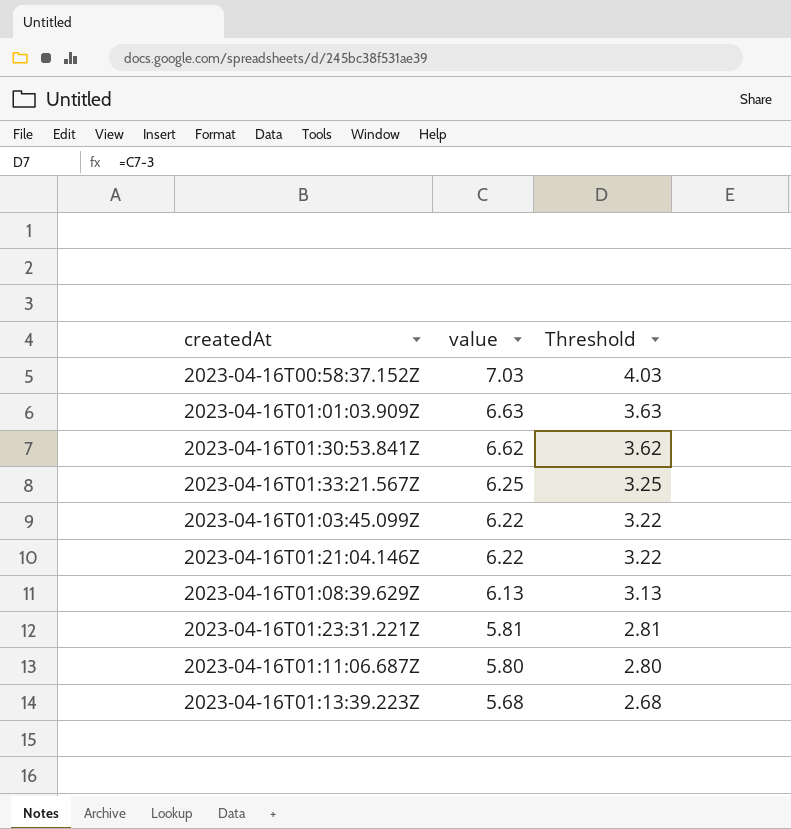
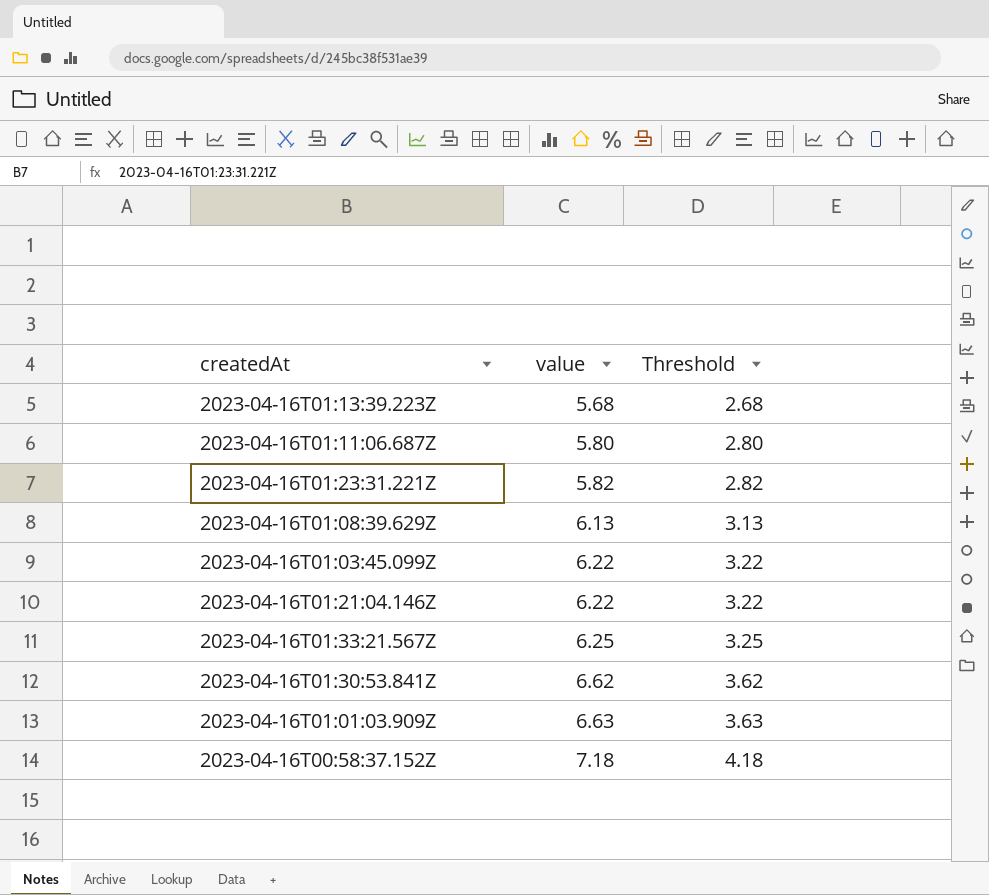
row order: value descending -> value ascending
2023-04-16T01:23:31.221Z | value: 5.81 -> 5.82
2023-04-16T01:23:31.221Z | Threshold: 2.81 -> 2.82
2023-04-16T00:58:37.152Z | value: 7.03 -> 7.18
2023-04-16T00:58:37.152Z | Threshold: 4.03 -> 4.18

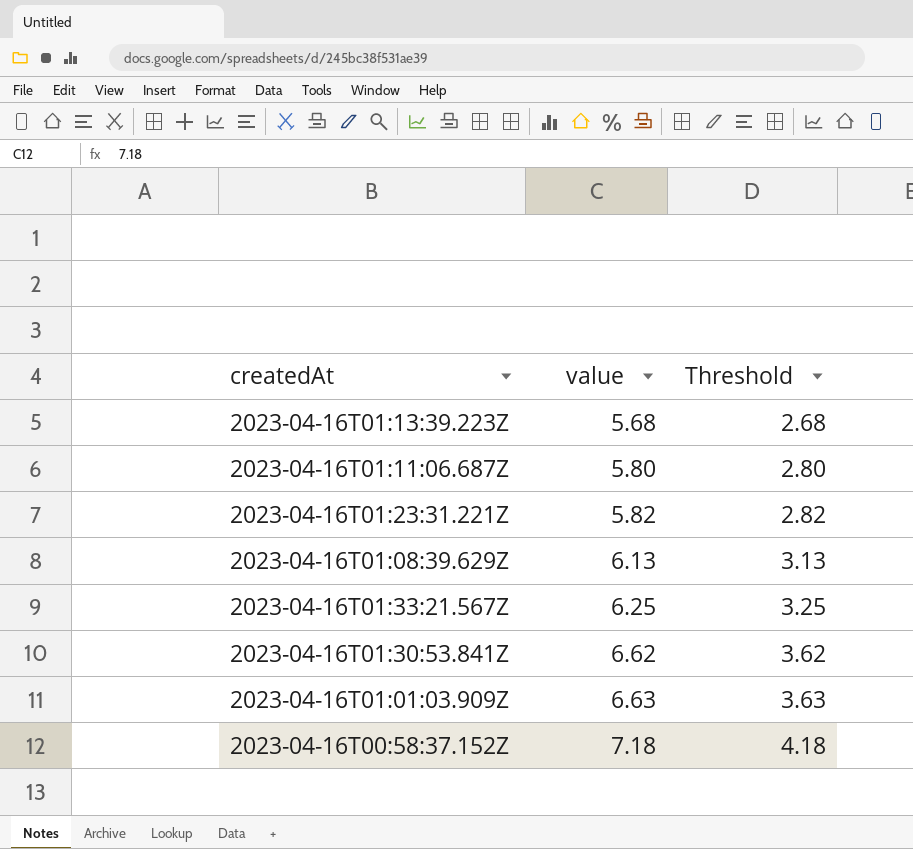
row 2023-04-16T01:03:45.099Z: 6.22 | 3.22 -> none
row 2023-04-16T01:21:04.146Z: 6.22 | 3.22 -> none

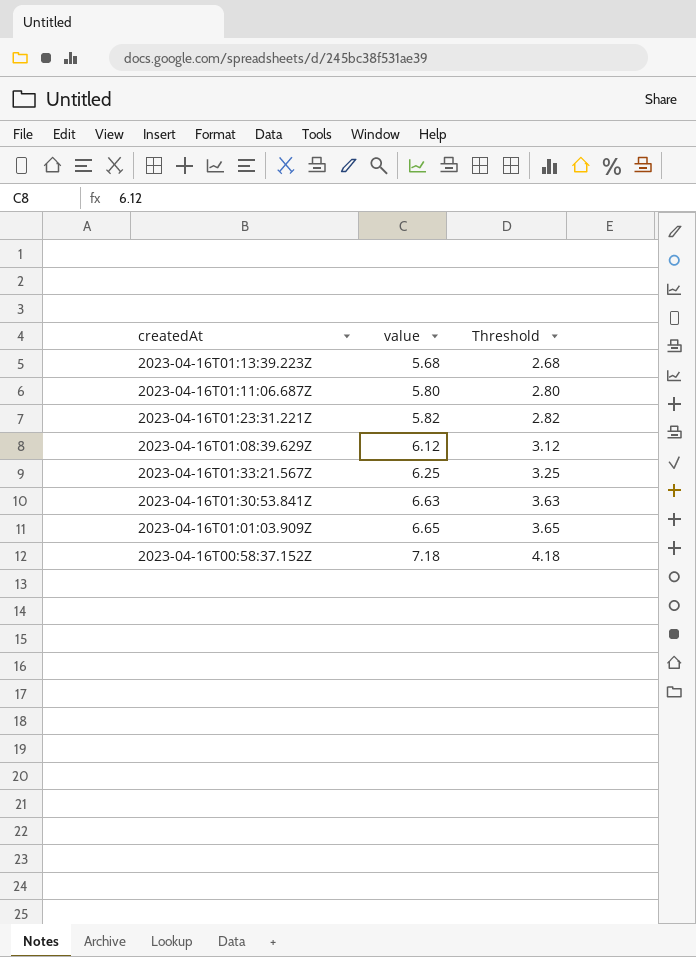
2023-04-16T01:08:39.629Z | value: 6.13 -> 6.12
2023-04-16T01:08:39.629Z | Threshold: 3.13 -> 3.12
2023-04-16T01:30:53.841Z | value: 6.62 -> 6.63
2023-04-16T01:30:53.841Z | Threshold: 3.62 -> 3.63
2023-04-16T01:01:03.909Z | value: 6.63 -> 6.65
2023-04-16T01:01:03.909Z | Threshold: 3.63 -> 3.65

